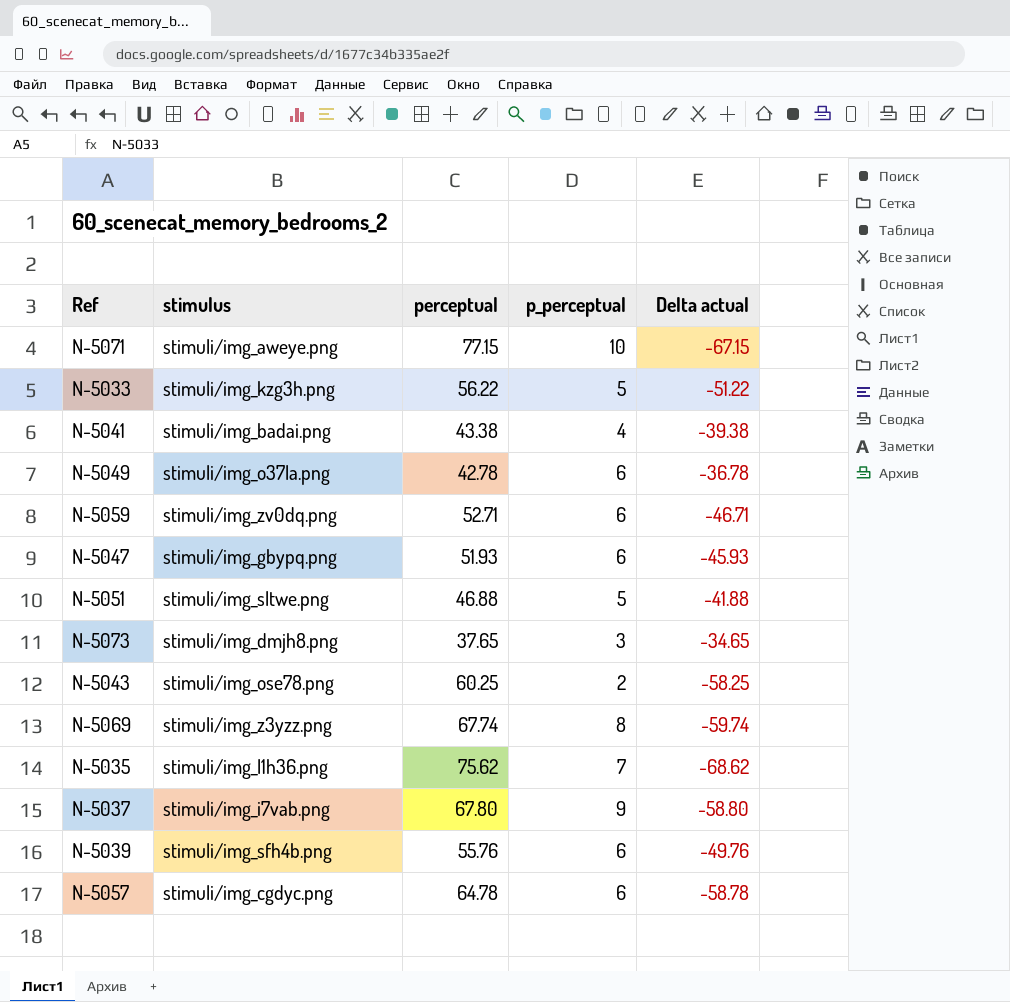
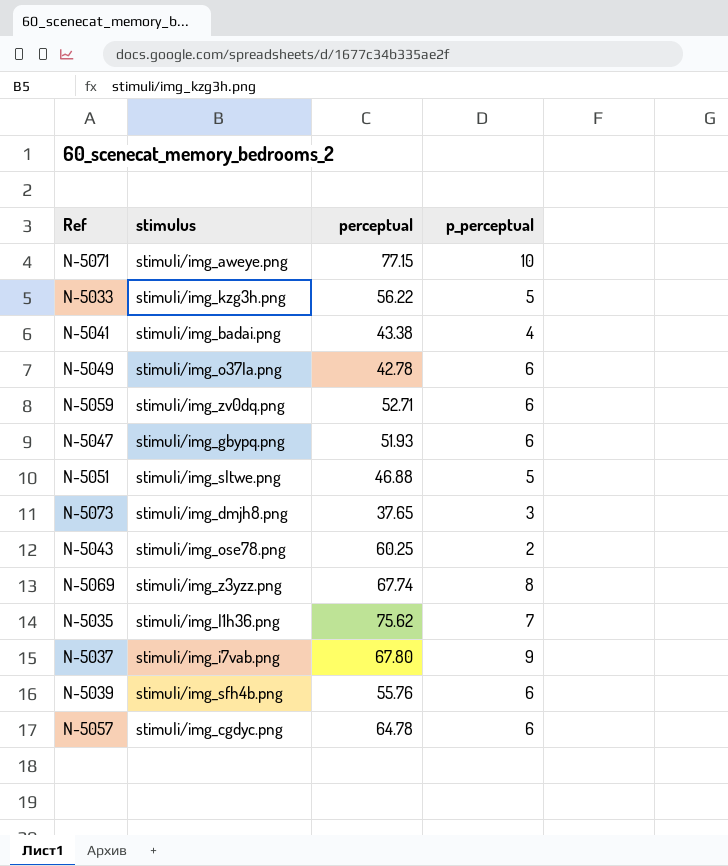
column Delta actual | formula: [p_perceptual] - [perceptual] -> none

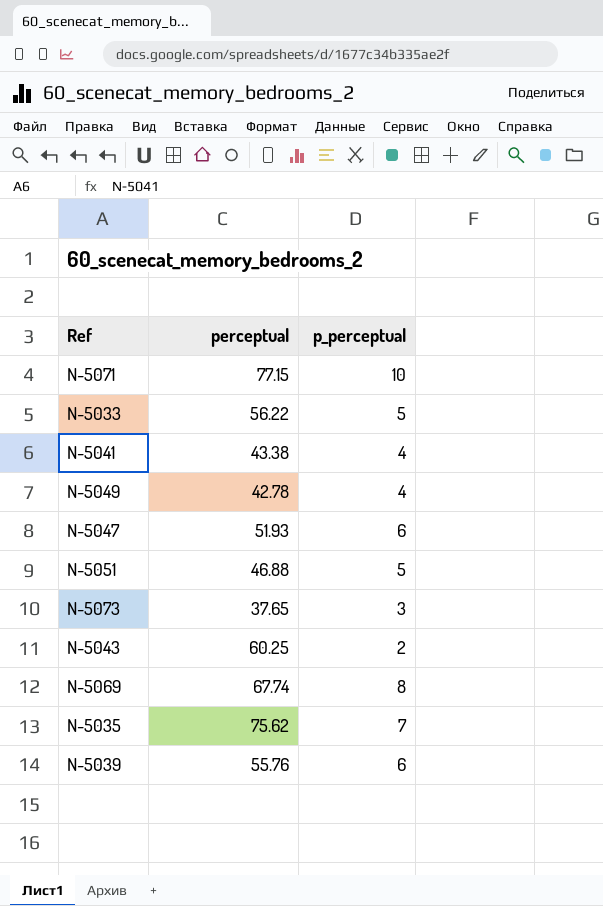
column stimulus | position: 2 -> none
row N-5059: stimuli/img_zv0dq.png | 52.71 | 6 -> none
row N-5037: stimuli/img_i7vab.png | 67.80 | 9 -> none
row N-5057: stimuli/img_cgdyc.png | 64.78 | 6 -> none
N-5049 | p_perceptual: 6 -> 4

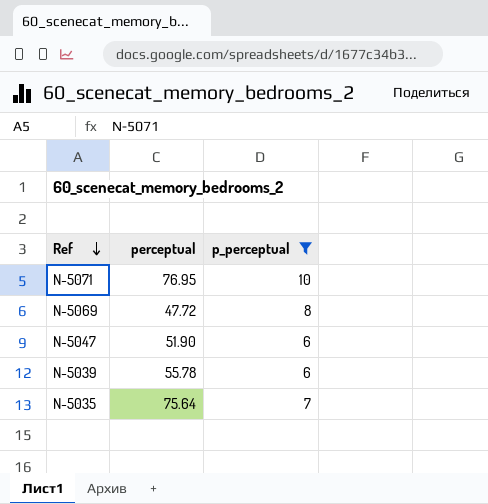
filter: none -> p_perceptual >= 6
row order: none -> Ref descending
N-5071 | perceptual: 77.15 -> 76.95
N-5069 | perceptual: 67.74 -> 47.72
N-5047 | perceptual: 51.93 -> 51.90
N-5039 | perceptual: 55.76 -> 55.78
N-5035 | perceptual: 75.62 -> 75.64

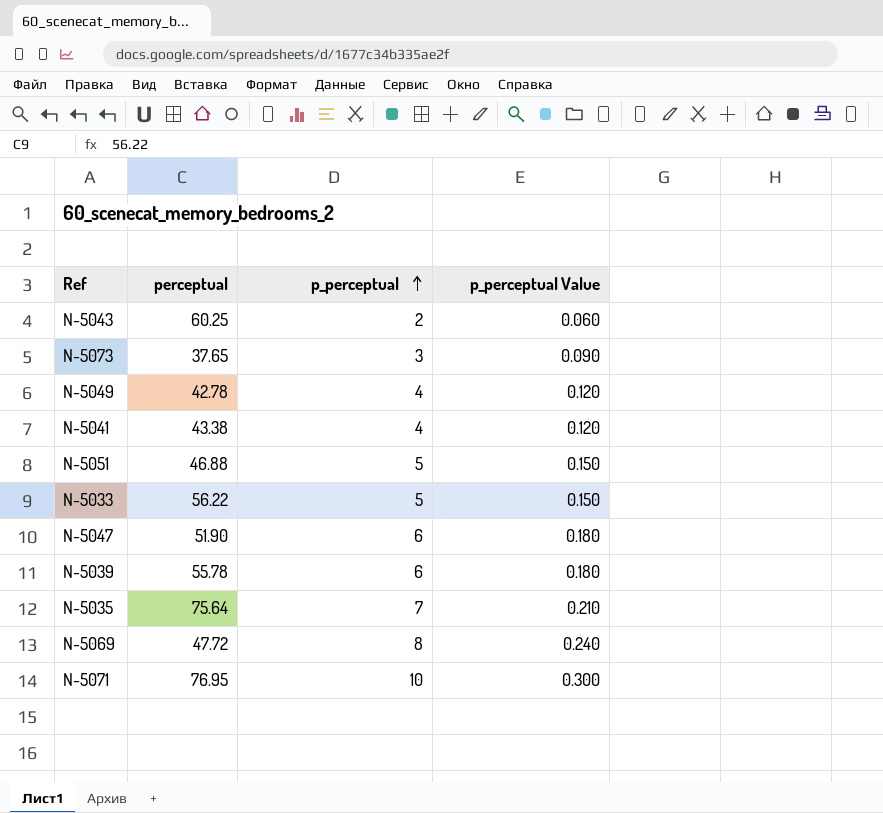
filter: p_perceptual >= 6 -> none
row order: Ref descending -> p_perceptual ascending
column p_perceptual Value | formula: none -> [p_perceptual] * 0.03

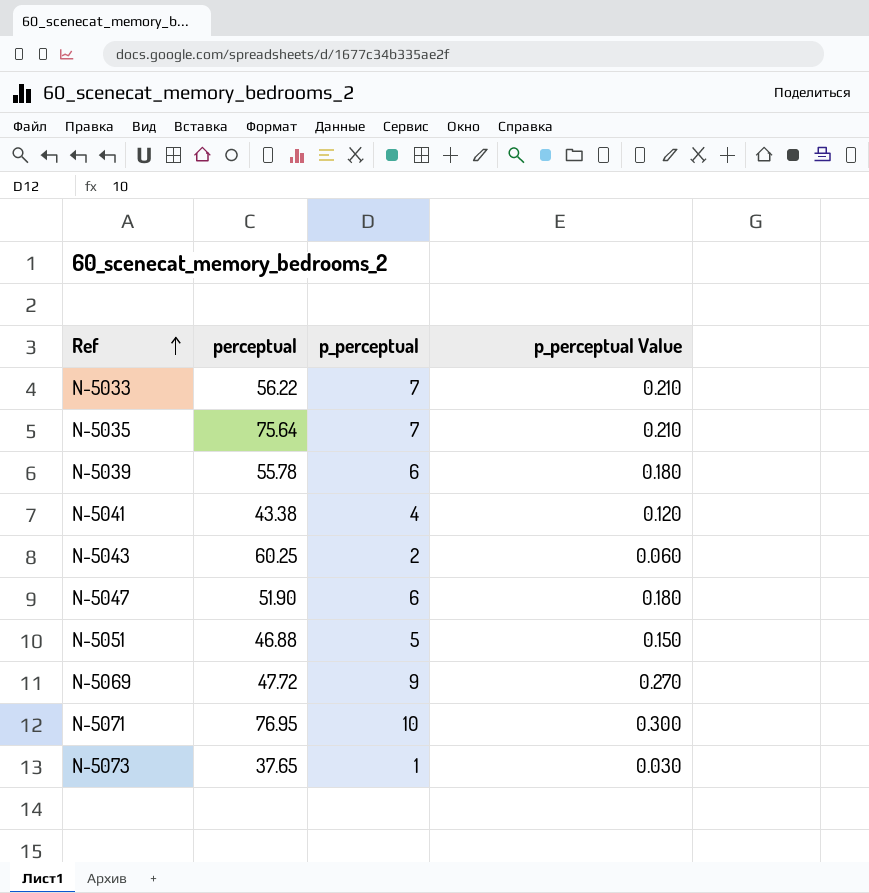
row order: p_perceptual ascending -> Ref ascending
row N-5049: 42.78 | 4 | 0.120 -> none
N-5033 | p_perceptual: 5 -> 7
N-5033 | p_perceptual Value: 0.150 -> 0.210
N-5069 | p_perceptual: 8 -> 9
N-5069 | p_perceptual Value: 0.240 -> 0.270
N-5073 | p_perceptual: 3 -> 1
N-5073 | p_perceptual Value: 0.090 -> 0.030

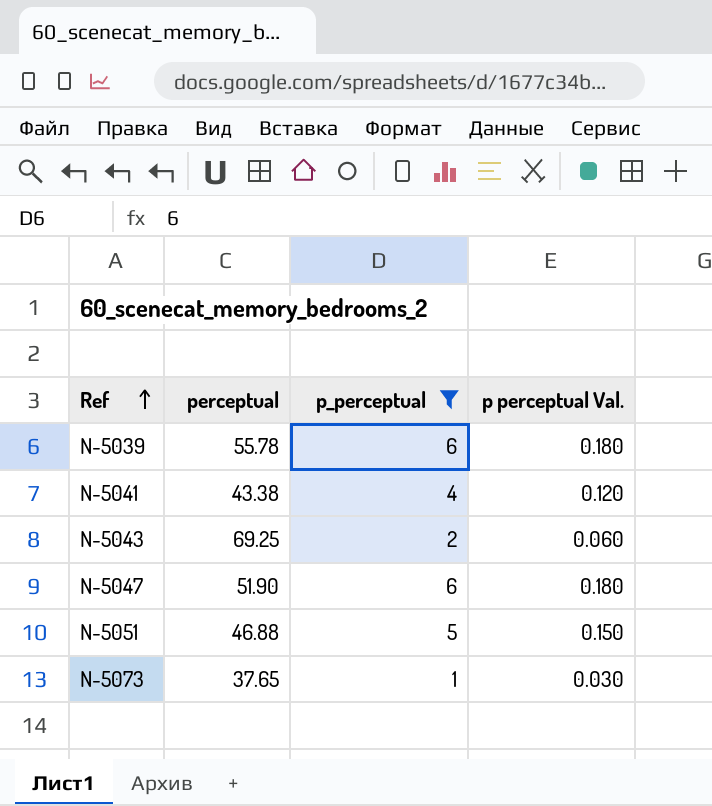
filter: none -> p_perceptual <= 6
column name: p_perceptual Value -> p perceptual Val.
N-5043 | perceptual: 60.25 -> 69.25

